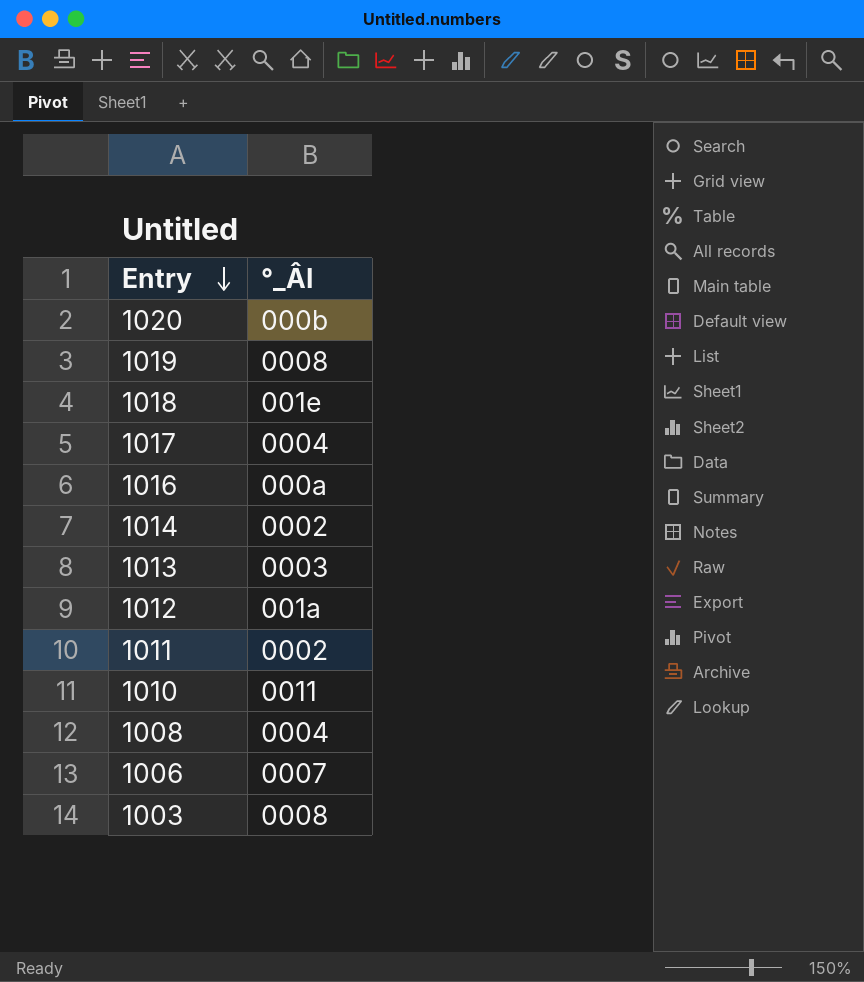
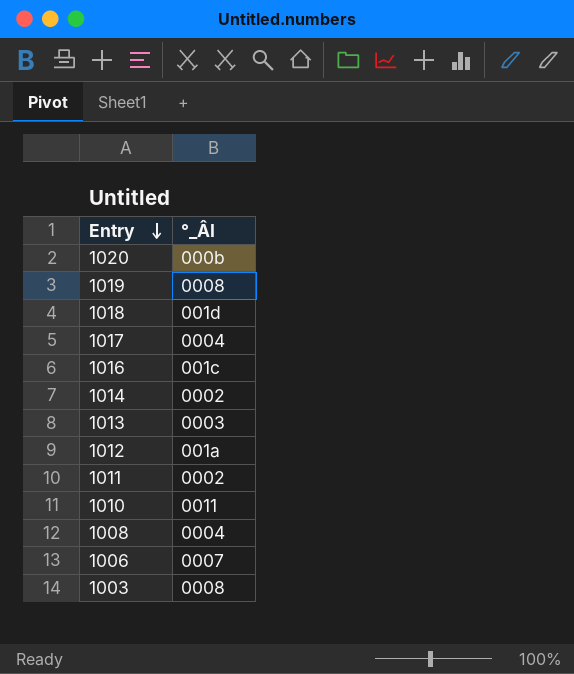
1018 | °_ÂI: 001e -> 001d
1016 | °_ÂI: 000a -> 001c

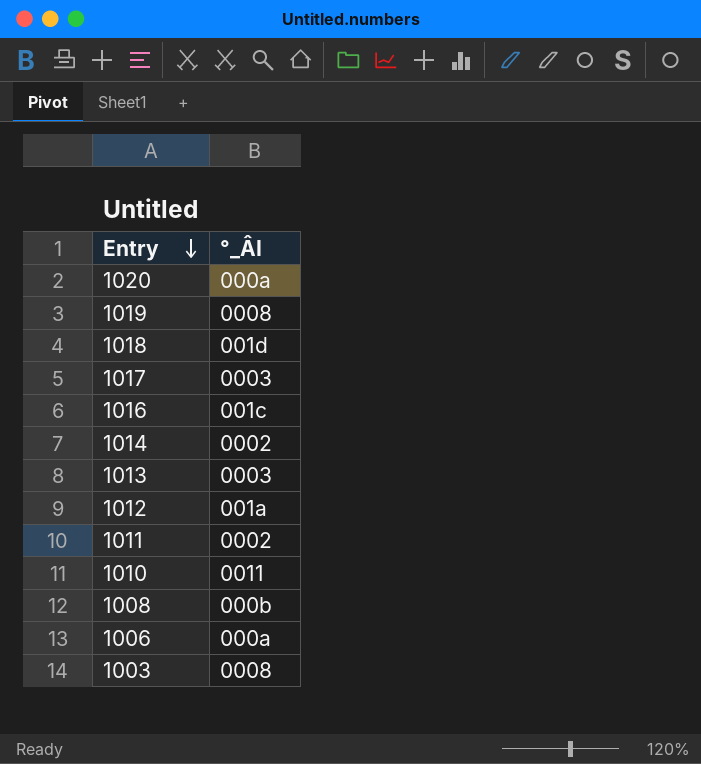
1020 | °_ÂI: 000b -> 000a
1017 | °_ÂI: 0004 -> 0003
1008 | °_ÂI: 0004 -> 000b
1006 | °_ÂI: 0007 -> 000a

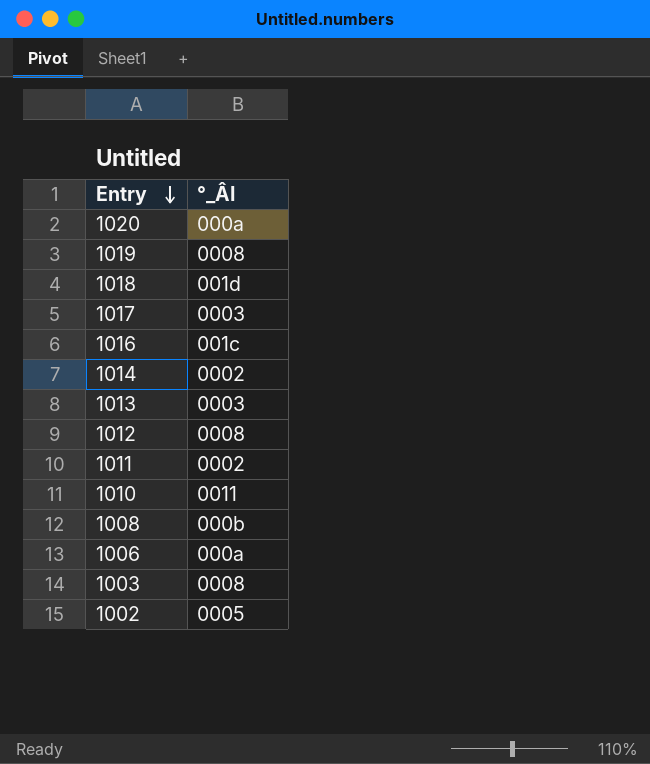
1012 | °_ÂI: 001a -> 0008
row 1002: none -> 0005

